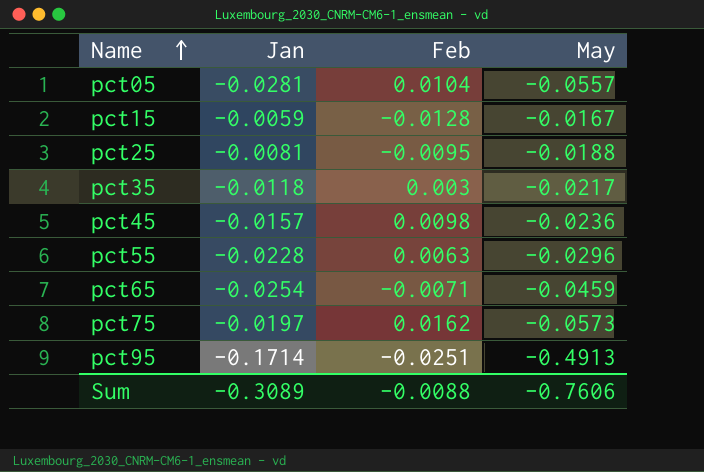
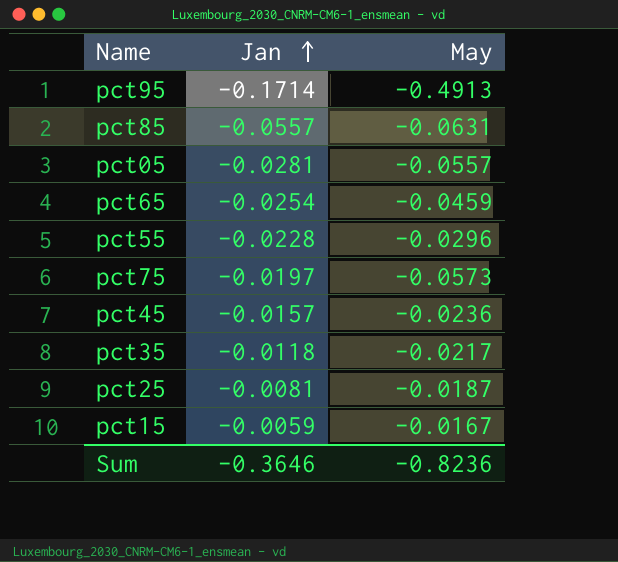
row order: Name ascending -> Jan ascending
column Feb | position: 3 -> none
row pct85: none -> -0.0557 | -0.0631
pct25 | May: -0.0188 -> -0.0187
Sum | Jan: -0.3089 -> -0.3646
Sum | May: -0.7606 -> -0.8236

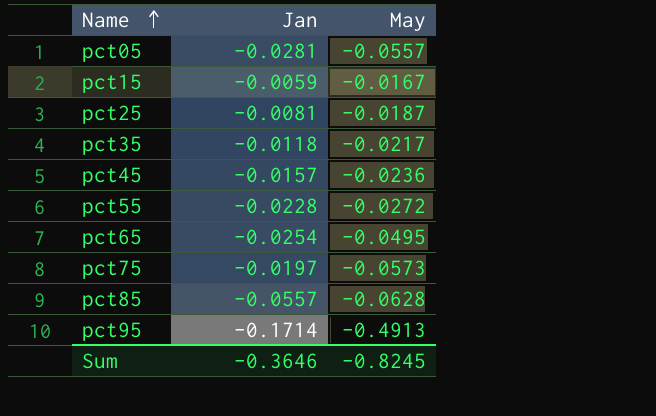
row order: Jan ascending -> Name ascending
pct55 | May: -0.0296 -> -0.0272
pct65 | May: -0.0459 -> -0.0495
pct85 | May: -0.0631 -> -0.0628
Sum | May: -0.8236 -> -0.8245

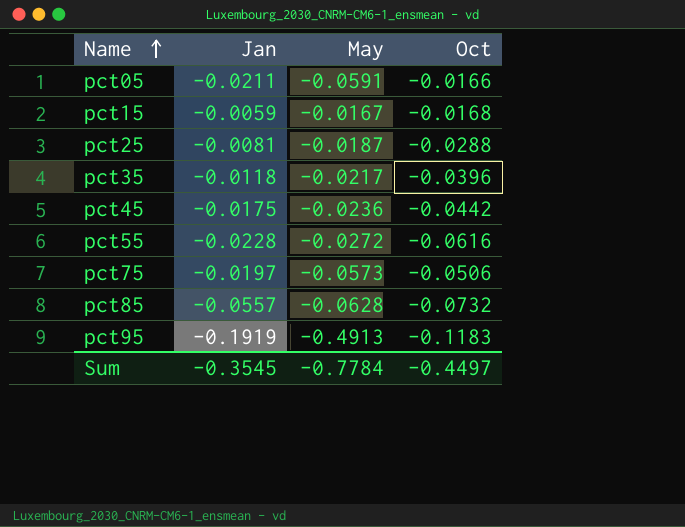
column Oct | position: none -> 4
row pct65: -0.0254 | -0.0495 -> none
pct05 | Jan: -0.0281 -> -0.0211
pct05 | May: -0.0557 -> -0.0591
pct45 | Jan: -0.0157 -> -0.0175
pct95 | Jan: -0.1714 -> -0.1919
Sum | Jan: -0.3646 -> -0.3545
Sum | May: -0.8245 -> -0.7784

